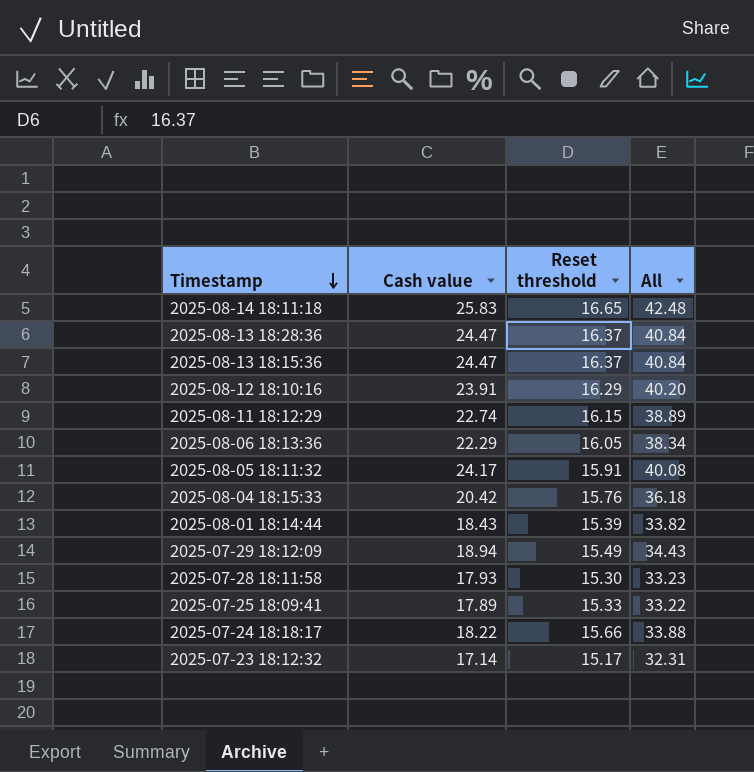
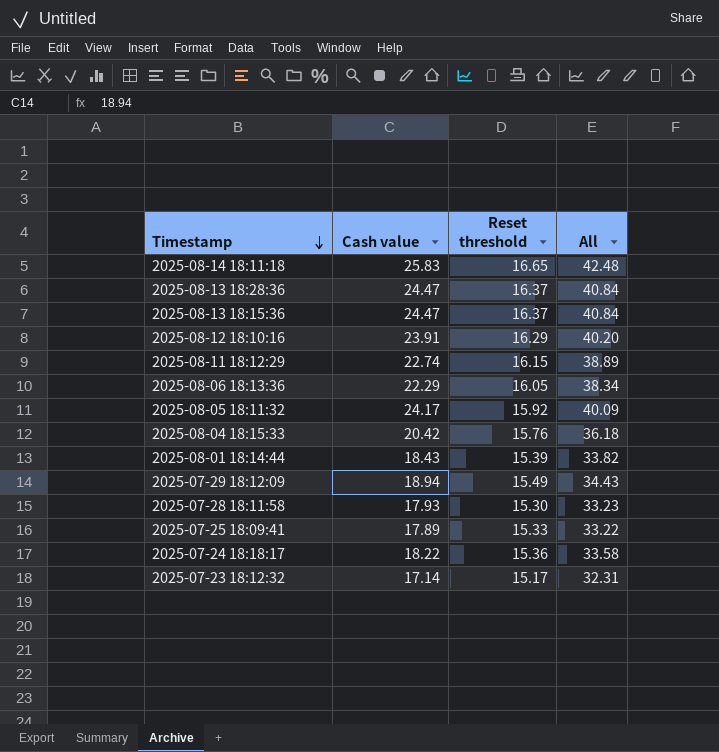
2025-08-05 18:11:32 | Reset threshold: 15.91 -> 15.92
2025-08-05 18:11:32 | All: 40.08 -> 40.09
2025-07-24 18:18:17 | Reset threshold: 15.66 -> 15.36
2025-07-24 18:18:17 | All: 33.88 -> 33.58

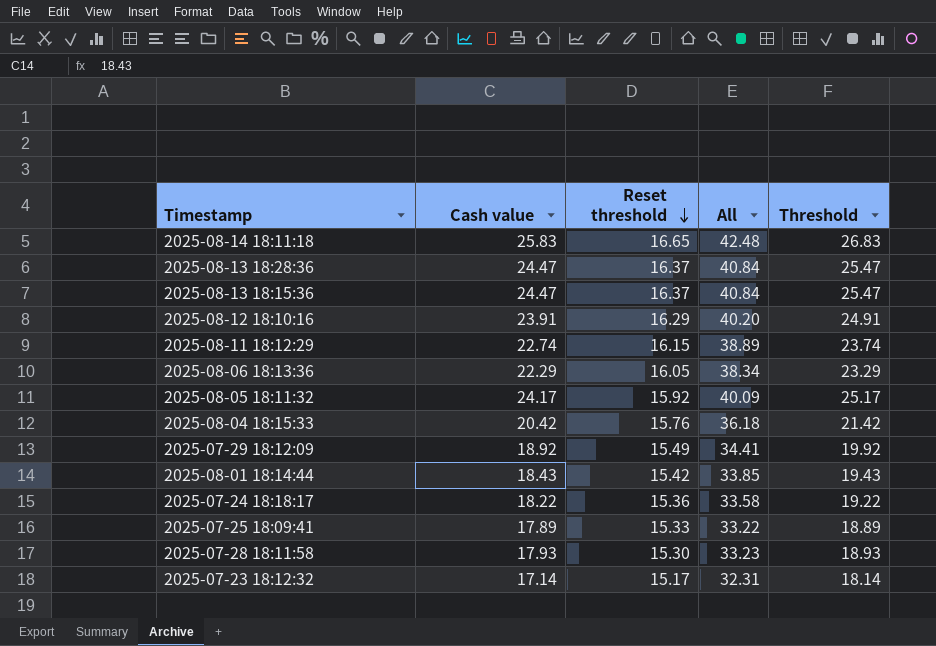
row order: Timestamp descending -> Reset threshold descending
column Threshold | formula: none -> [Cash value] + 1
2025-07-29 18:12:09 | Cash value: 18.94 -> 18.92
2025-07-29 18:12:09 | All: 34.43 -> 34.41
2025-08-01 18:14:44 | Reset threshold: 15.39 -> 15.42
2025-08-01 18:14:44 | All: 33.82 -> 33.85

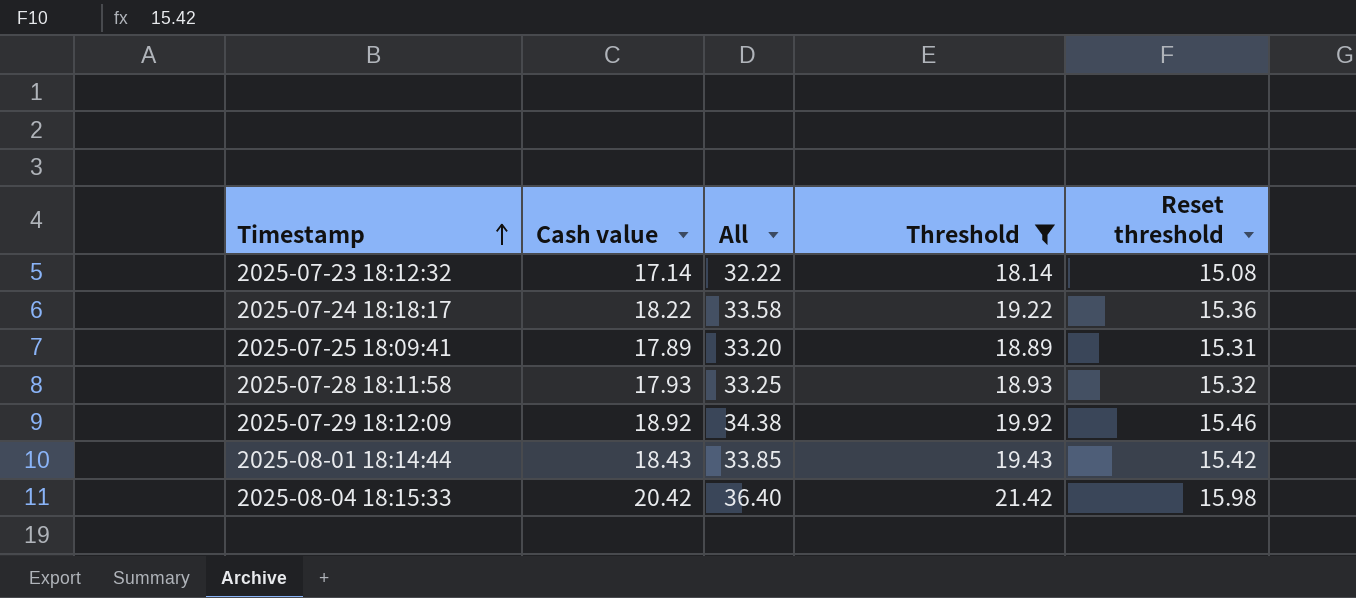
filter: none -> Threshold <= 21.42
row order: Reset threshold descending -> Timestamp ascending
column Reset threshold | position: 3 -> 5
2025-07-23 18:12:32 | All: 32.31 -> 32.22
2025-07-23 18:12:32 | Reset threshold: 15.17 -> 15.08
2025-07-25 18:09:41 | All: 33.22 -> 33.20
2025-07-25 18:09:41 | Reset threshold: 15.33 -> 15.31
2025-07-28 18:11:58 | All: 33.23 -> 33.25
2025-07-28 18:11:58 | Reset threshold: 15.30 -> 15.32
2025-07-29 18:12:09 | All: 34.41 -> 34.38
2025-07-29 18:12:09 | Reset threshold: 15.49 -> 15.46
2025-08-04 18:15:33 | All: 36.18 -> 36.40
2025-08-04 18:15:33 | Reset threshold: 15.76 -> 15.98

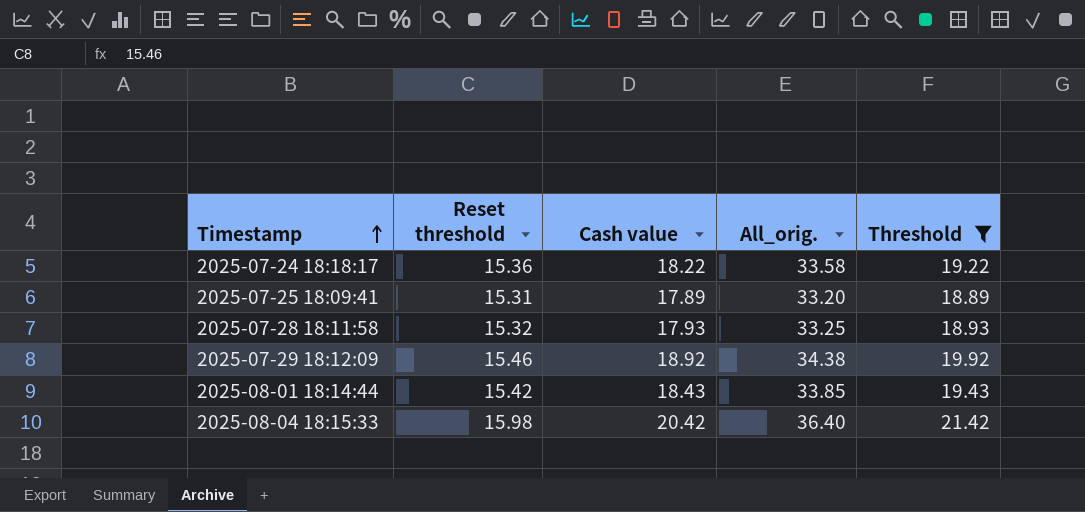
column Reset threshold | position: 5 -> 2
column name: All -> All_orig.
row 2025-07-23 18:12:32: 17.14 | 32.22 | 18.14 | 15.08 -> none

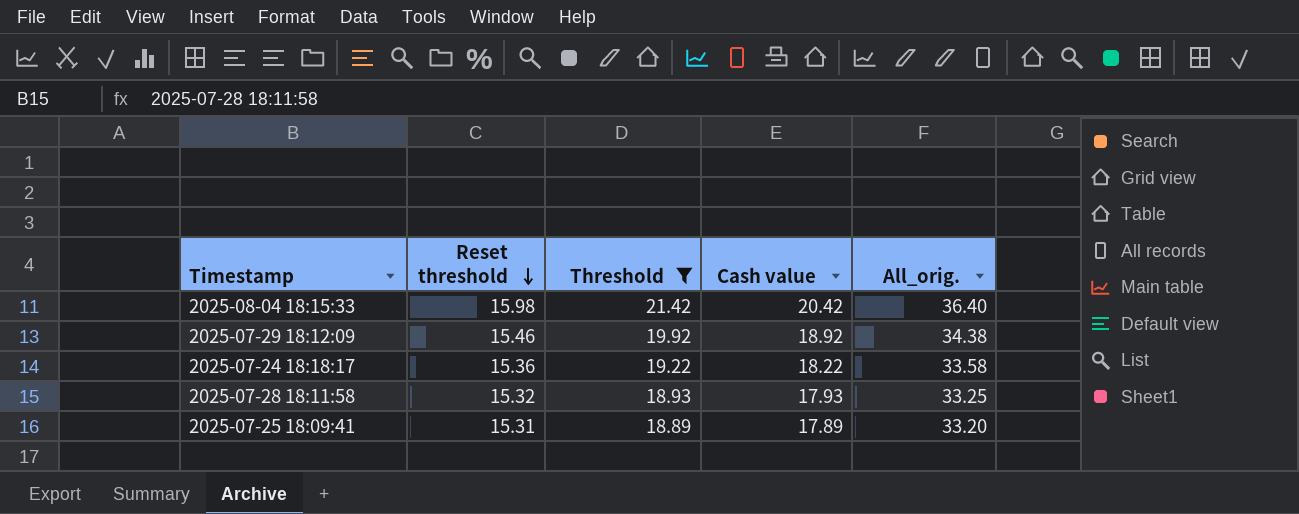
row order: Timestamp ascending -> Reset threshold descending
column Threshold | position: 5 -> 3
row 2025-08-01 18:14:44: 15.42 | 18.43 | 33.85 | 19.43 -> none

